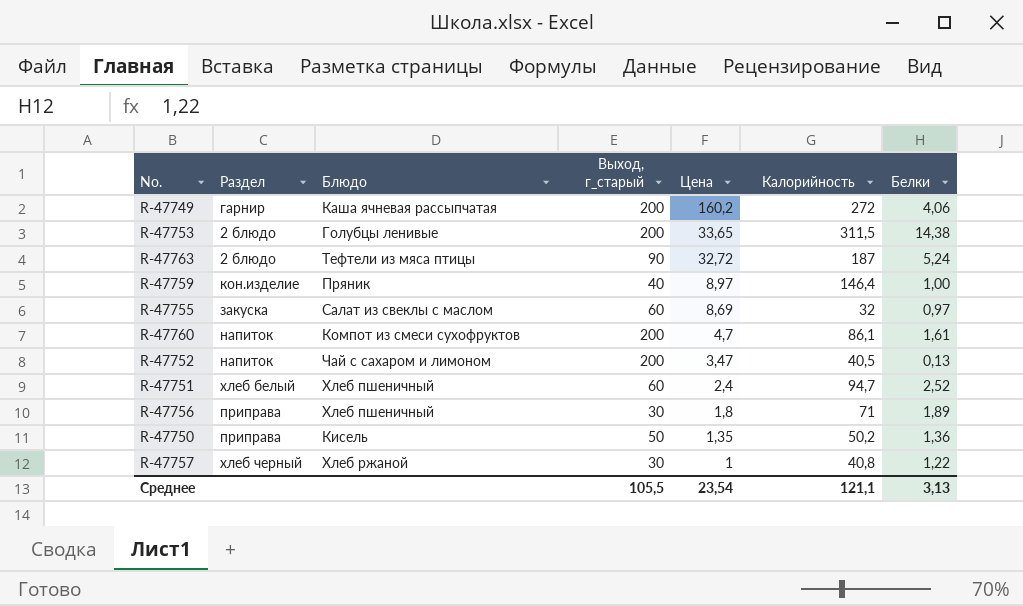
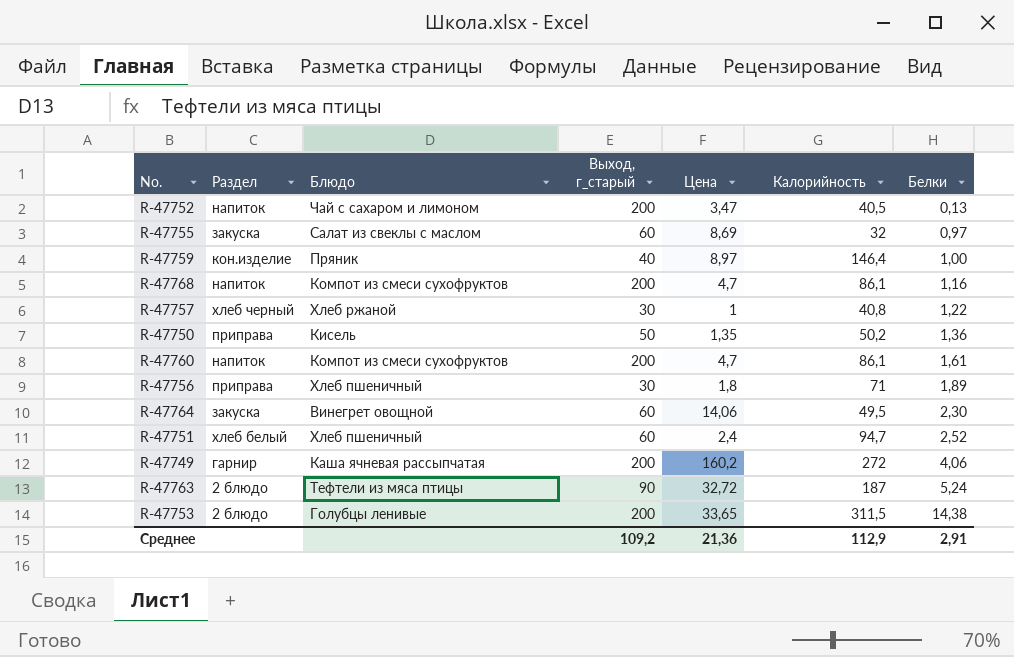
row order: Цена descending -> Белки ascending
row R-47768: none -> напиток | Компот из смеси сухофруктов | 200 | 4,7 | 86,1 | 1,16
row R-47764: none -> закуска | Винегрет овощной | 60 | 14,06 | 49,5 | 2,30
Среднее | Выход, г_старый: 105,5 -> 109,2
Среднее | Цена: 23,54 -> 21,36
Среднее | Калорийность: 121,1 -> 112,9
Среднее | Белки: 3,13 -> 2,91

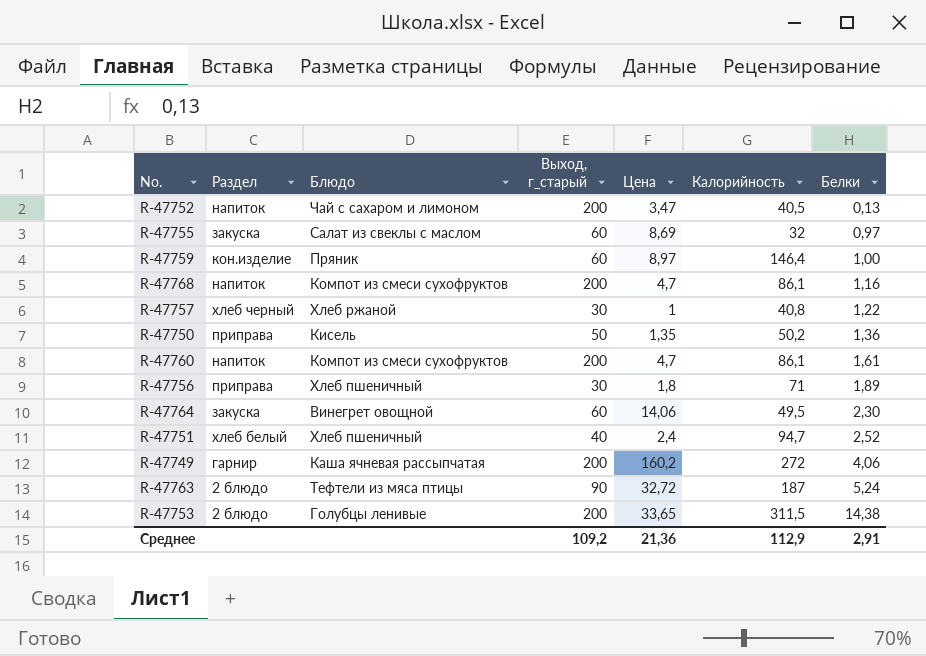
R-47759 | Выход, г_старый: 40 -> 60
R-47751 | Выход, г_старый: 60 -> 40

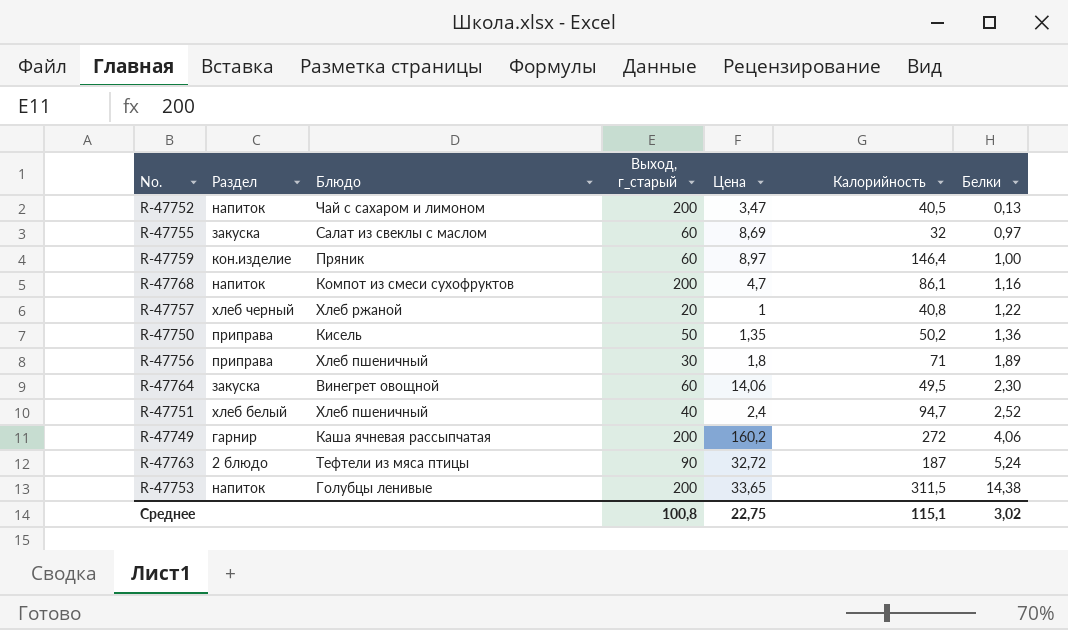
row R-47760: напиток | Компот из смеси сухофруктов | 200 | 4,7 | 86,1 | 1,61 -> none
R-47757 | Выход, г_старый: 30 -> 20
R-47753 | Раздел: 2 блюдо -> напиток
Среднее | Выход, г_старый: 109,2 -> 100,8
Среднее | Цена: 21,36 -> 22,75
Среднее | Калорийность: 112,9 -> 115,1
Среднее | Белки: 2,91 -> 3,02

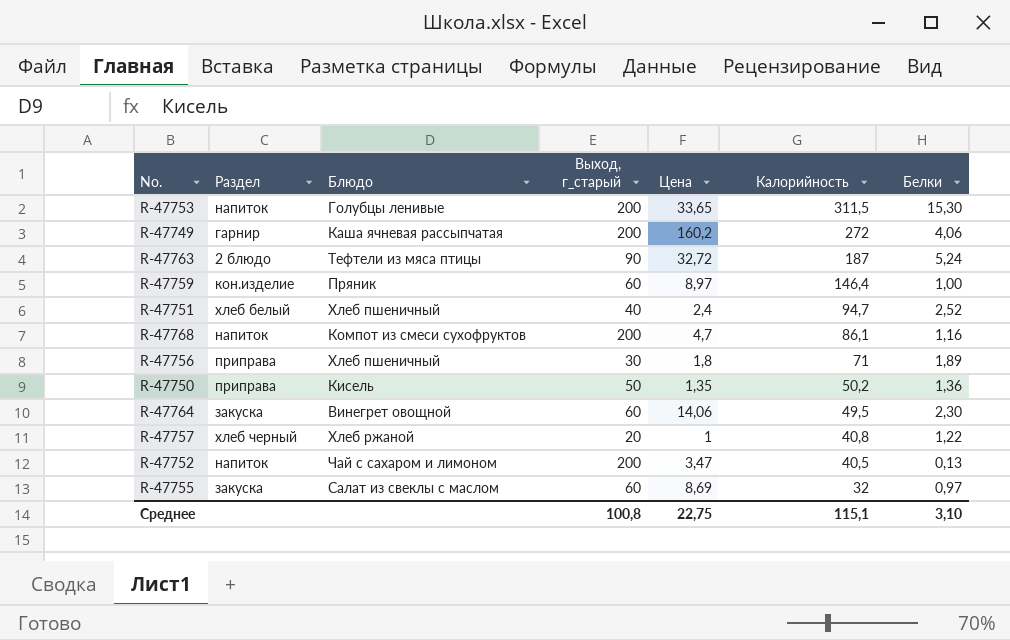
row order: Белки ascending -> Калорийность descending
R-47753 | Белки: 14,38 -> 15,30
Среднее | Белки: 3,02 -> 3,10

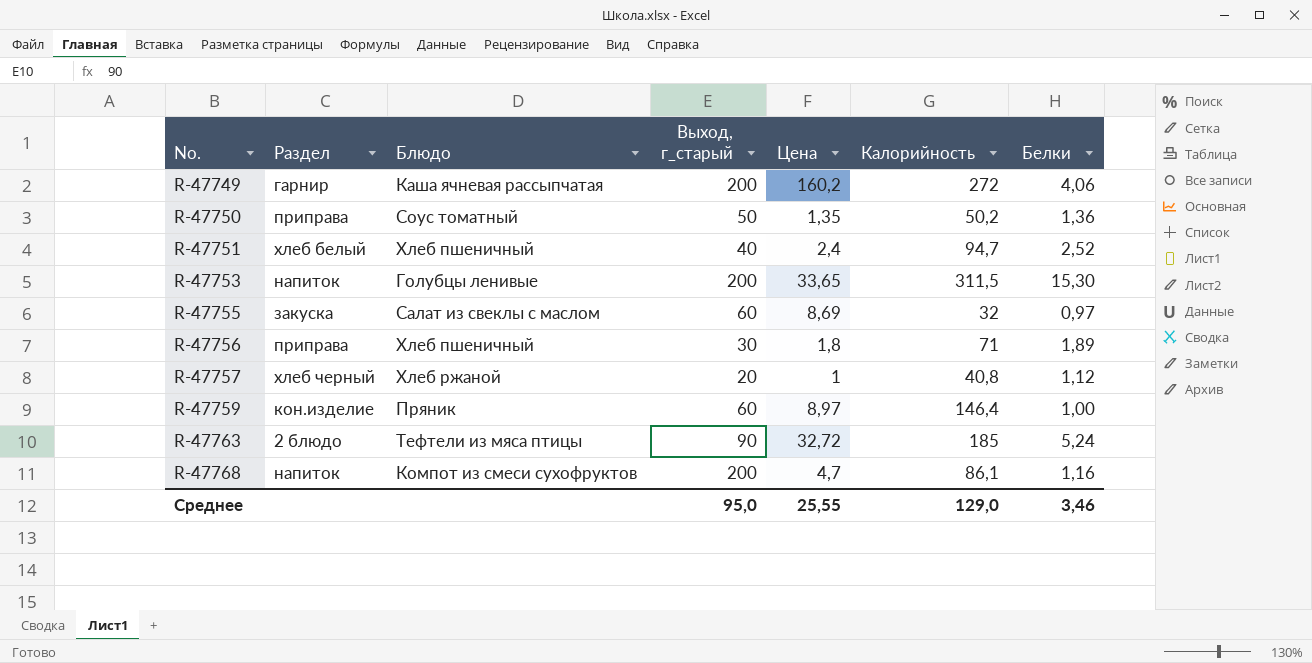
row order: Калорийность descending -> No. ascending
row R-47764: закуска | Винегрет овощной | 60 | 14,06 | 49,5 | 2,30 -> none
row R-47752: напиток | Чай с сахаром и лимоном | 200 | 3,47 | 40,5 | 0,13 -> none
R-47750 | Блюдо: Кисель -> Соус томатный
R-47757 | Белки: 1,22 -> 1,12
R-47763 | Калорийность: 187 -> 185
Среднее | Выход, г_старый: 100,8 -> 95,0
Среднее | Цена: 22,75 -> 25,55
Среднее | Калорийность: 115,1 -> 129,0
Среднее | Белки: 3,10 -> 3,46

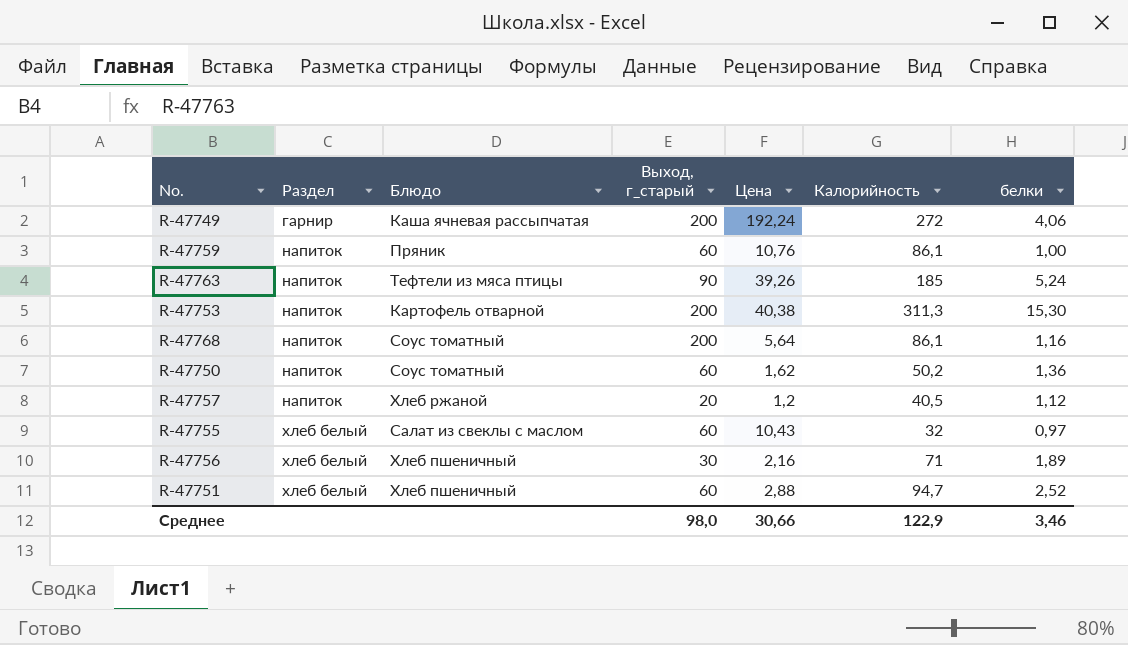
row order: No. ascending -> Раздел ascending
column name: Белки -> белки
R-47749 | Цена: 160,2 -> 192,24
R-47759 | Раздел: кон.изделие -> напиток
R-47759 | Цена: 8,97 -> 10,76
R-47759 | Калорийность: 146,4 -> 86,1
R-47763 | Раздел: 2 блюдо -> напиток
R-47763 | Цена: 32,72 -> 39,26
R-47753 | Блюдо: Голубцы ленивые -> Картофель отварной
R-47753 | Цена: 33,65 -> 40,38
R-47753 | Калорийность: 311,5 -> 311,3
R-47768 | Блюдо: Компот из смеси сухофруктов -> Соус томатный
R-47768 | Цена: 4,7 -> 5,64
R-47750 | Раздел: приправа -> напиток
R-47750 | Выход, г_старый: 50 -> 60
R-47750 | Цена: 1,35 -> 1,62
R-47757 | Раздел: хлеб черный -> напиток
R-47757 | Цена: 1 -> 1,2
R-47757 | Калорийность: 40,8 -> 40,5
R-47755 | Раздел: закуска -> хлеб белый
R-47755 | Цена: 8,69 -> 10,43
R-47756 | Раздел: приправа -> хлеб белый
R-47756 | Цена: 1,8 -> 2,16
R-47751 | Выход, г_старый: 40 -> 60
R-47751 | Цена: 2,4 -> 2,88
Среднее | Выход, г_старый: 95,0 -> 98,0
Среднее | Цена: 25,55 -> 30,66
Среднее | Калорийность: 129,0 -> 122,9

